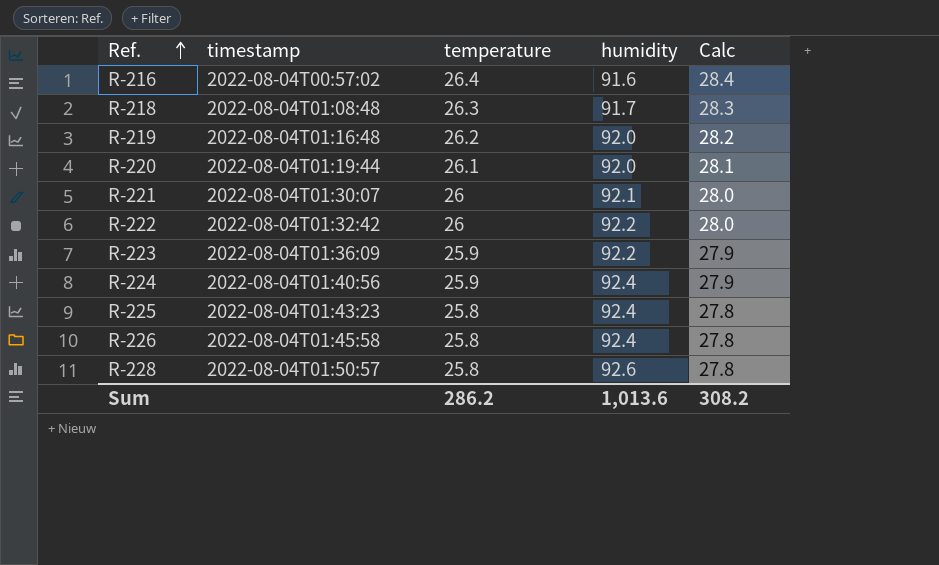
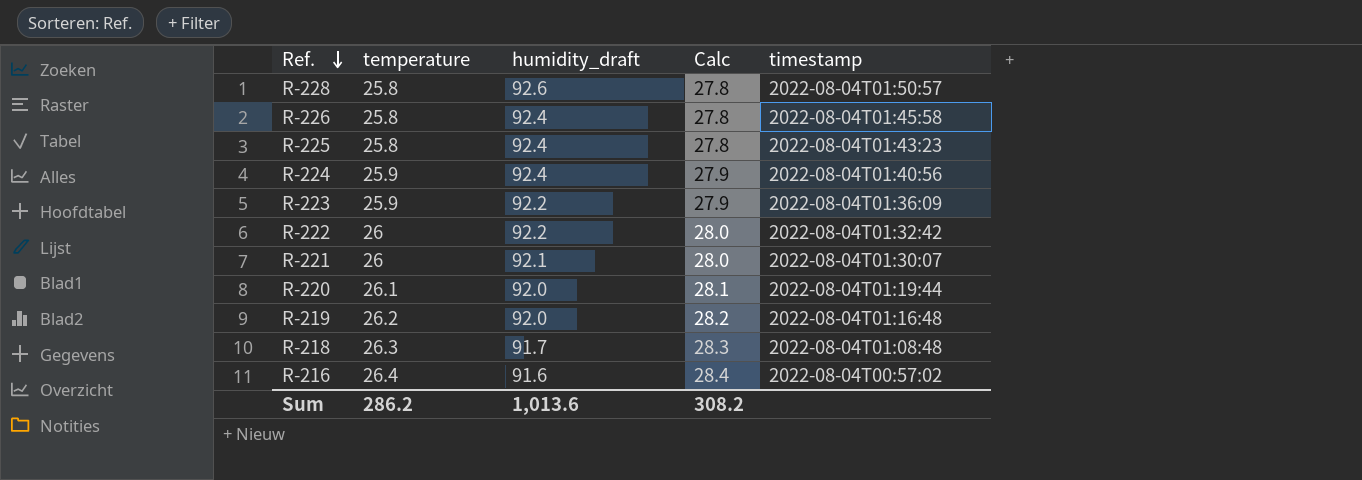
row order: Ref. ascending -> Ref. descending
column name: humidity -> humidity_draft
column timestamp | position: 2 -> 5

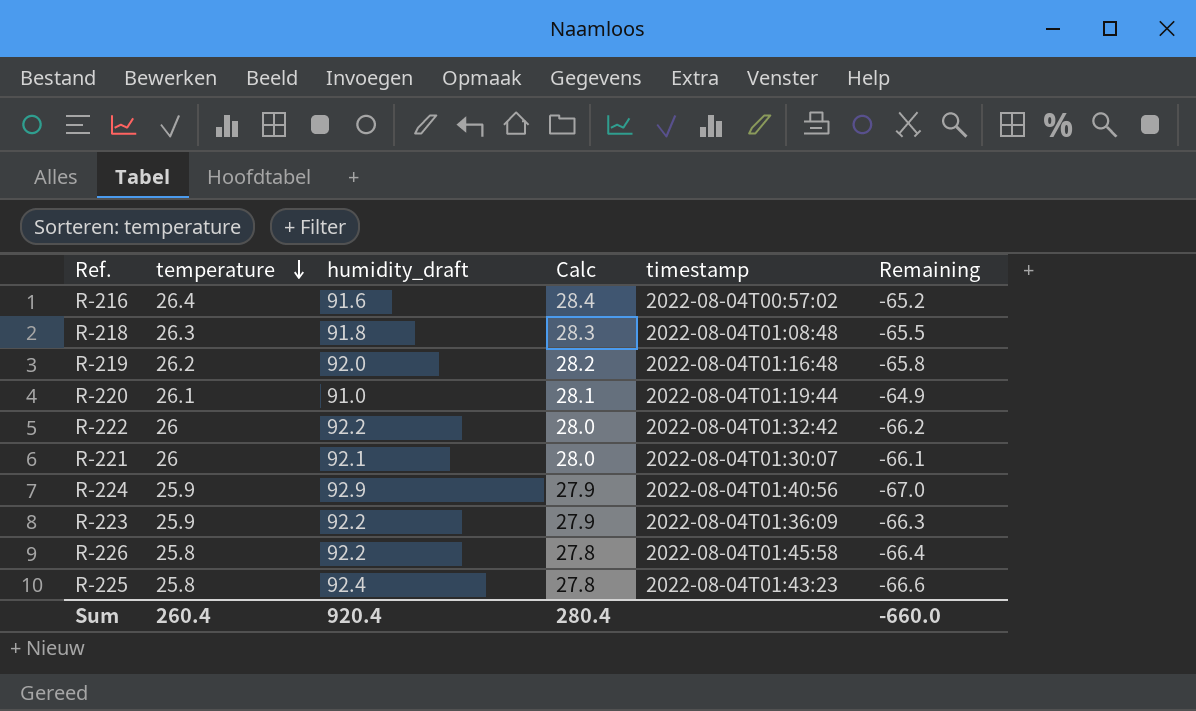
row order: Ref. descending -> temperature descending
column Remaining | formula: none -> [temperature] - [humidity_draft]
row R-228: 25.8 | 92.6 | 27.8 | 2022-08-04T01:50:57 -> none
R-218 | humidity_draft: 91.7 -> 91.8
R-220 | humidity_draft: 92.0 -> 91.0
R-224 | humidity_draft: 92.4 -> 92.9
R-226 | humidity_draft: 92.4 -> 92.2
Sum | temperature: 286.2 -> 260.4
Sum | humidity_draft: 1,013.6 -> 920.4
Sum | Calc: 308.2 -> 280.4

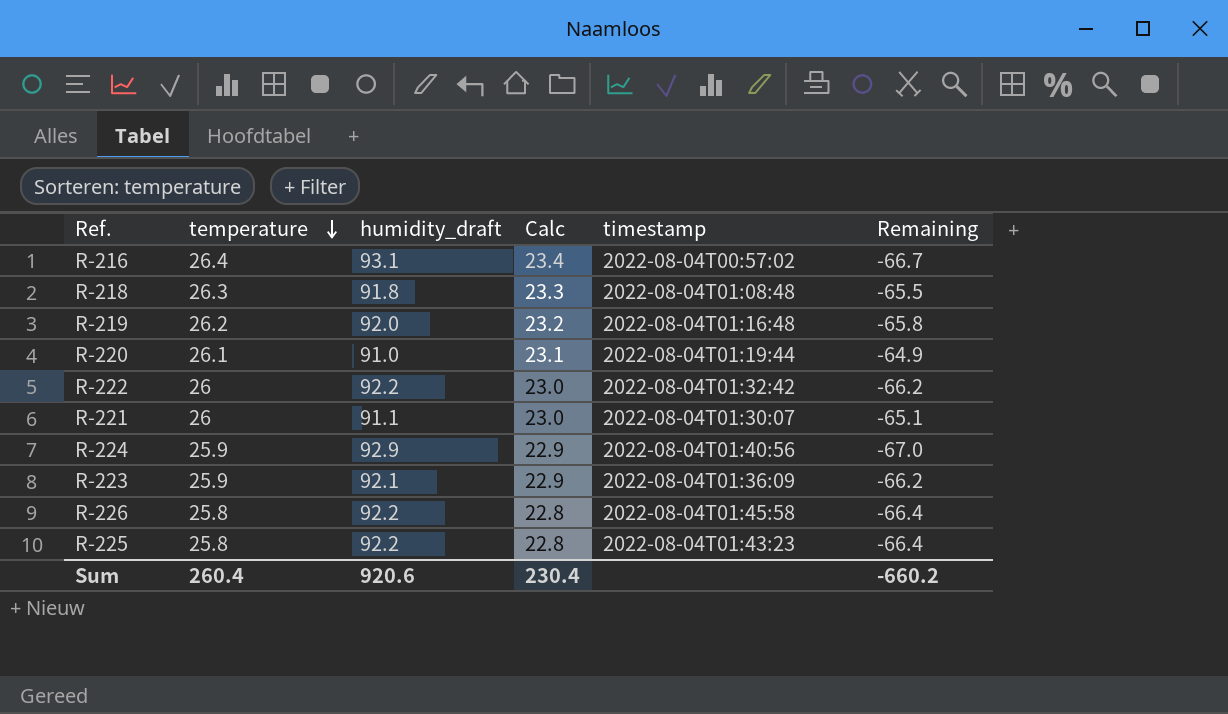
column Calc | formula: [temperature] + 2 -> [temperature] - 3
R-216 | humidity_draft: 91.6 -> 93.1
R-216 | Remaining: -65.2 -> -66.7
R-221 | humidity_draft: 92.1 -> 91.1
R-221 | Remaining: -66.1 -> -65.1
R-223 | humidity_draft: 92.2 -> 92.1
R-223 | Remaining: -66.3 -> -66.2
R-225 | humidity_draft: 92.4 -> 92.2
R-225 | Remaining: -66.6 -> -66.4
Sum | humidity_draft: 920.4 -> 920.6
Sum | Calc: 280.4 -> 230.4
Sum | Remaining: -660.0 -> -660.2

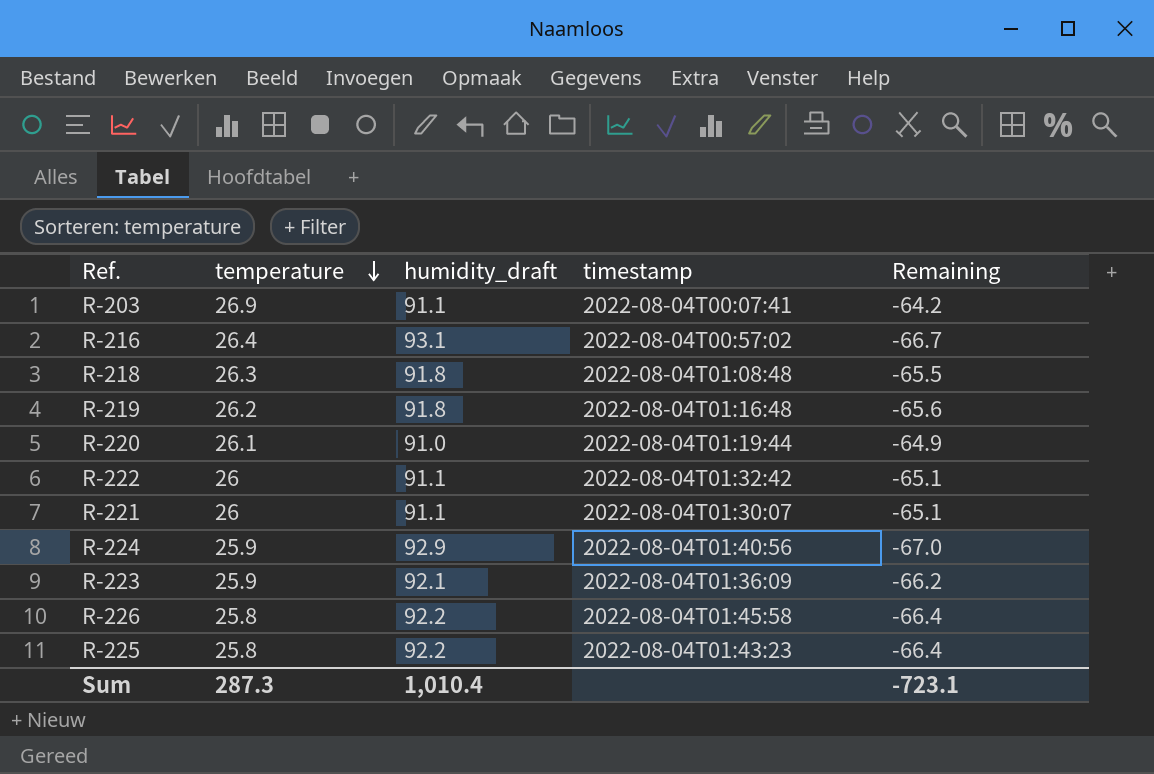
column Calc | formula: [temperature] - 3 -> none
row R-203: none -> 26.9 | 91.1 | 2022-08-04T00:07:41 | -64.2
R-219 | humidity_draft: 92.0 -> 91.8
R-219 | Remaining: -65.8 -> -65.6
R-222 | humidity_draft: 92.2 -> 91.1
R-222 | Remaining: -66.2 -> -65.1
Sum | temperature: 260.4 -> 287.3
Sum | humidity_draft: 920.6 -> 1,010.4
Sum | Remaining: -660.2 -> -723.1

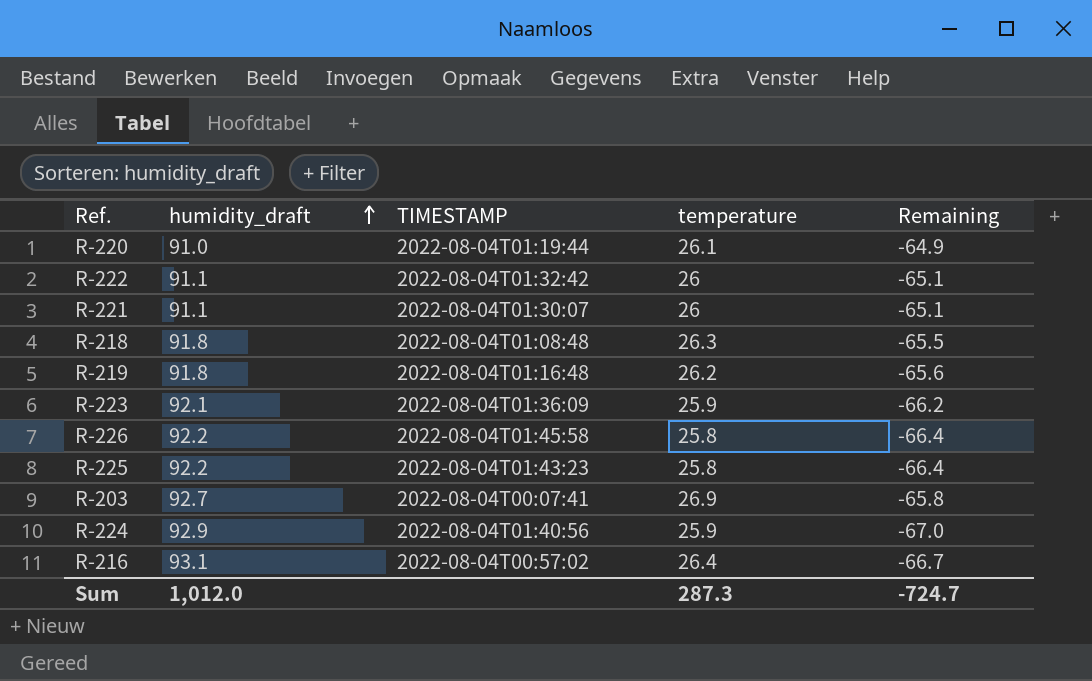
row order: temperature descending -> humidity_draft ascending
column name: timestamp -> TIMESTAMP
column temperature | position: 2 -> 4
R-203 | humidity_draft: 91.1 -> 92.7
R-203 | Remaining: -64.2 -> -65.8
Sum | humidity_draft: 1,010.4 -> 1,012.0
Sum | Remaining: -723.1 -> -724.7

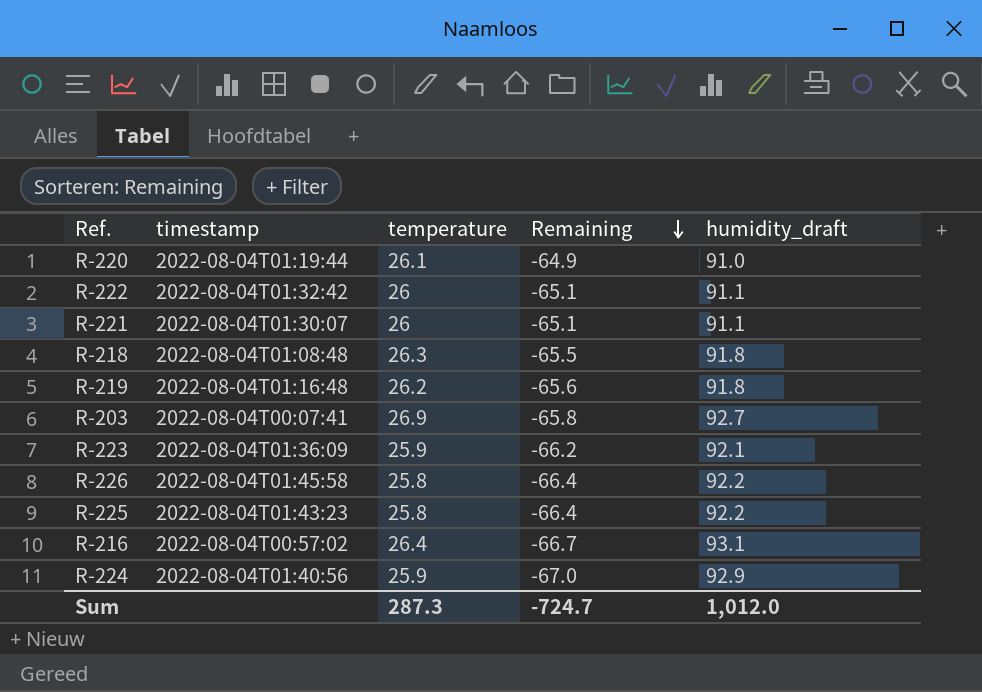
row order: humidity_draft ascending -> Remaining descending
column name: TIMESTAMP -> timestamp
column humidity_draft | position: 2 -> 5

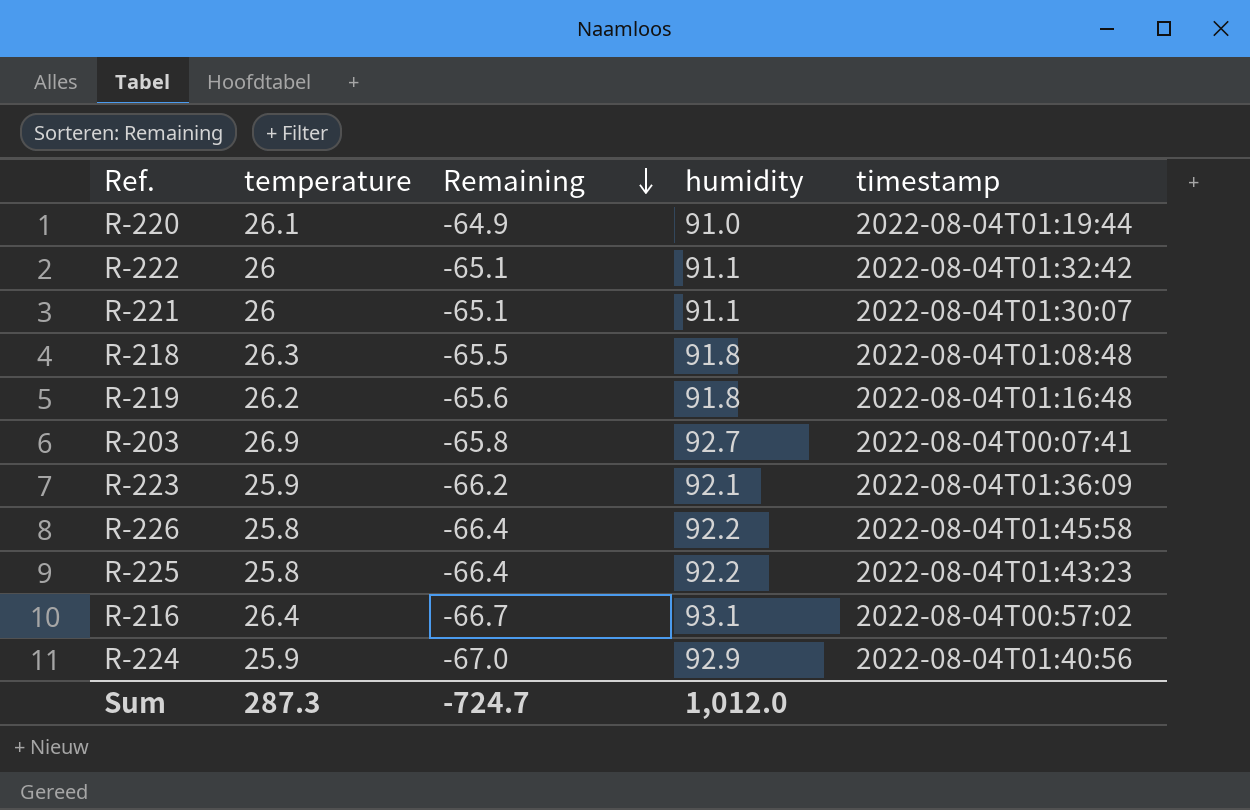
column name: humidity_draft -> humidity
column timestamp | position: 2 -> 5

